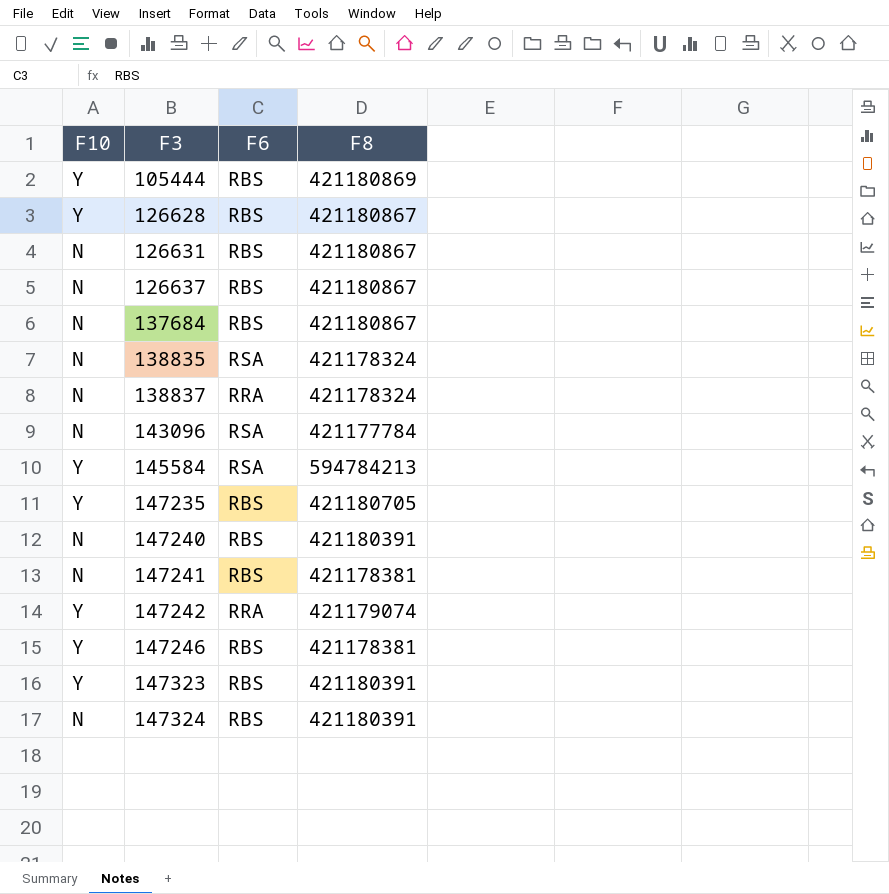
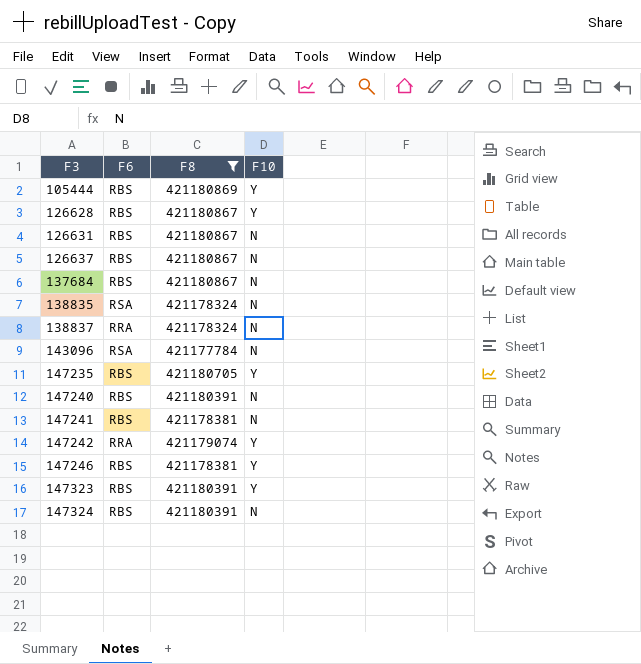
filter: none -> F8 != 594784213
column F10 | position: 1 -> 4

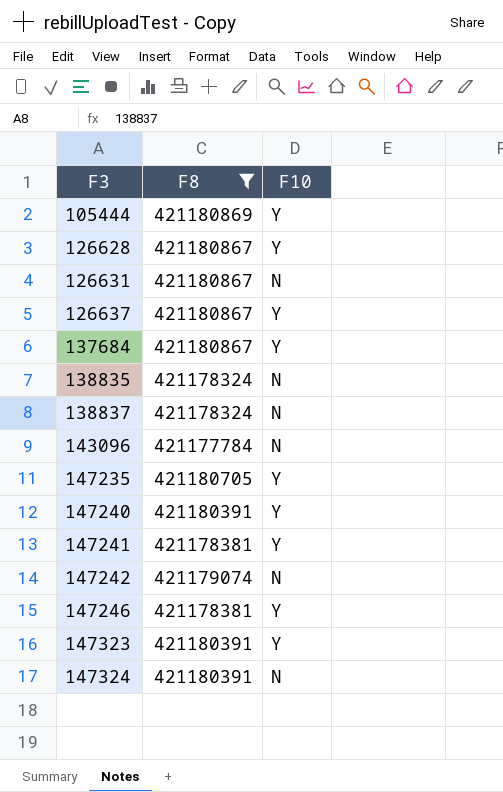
column F6 | position: 2 -> none
126637 | F10: N -> Y
137684 | F10: N -> Y
147240 | F10: N -> Y
147241 | F10: N -> Y
147242 | F10: Y -> N

